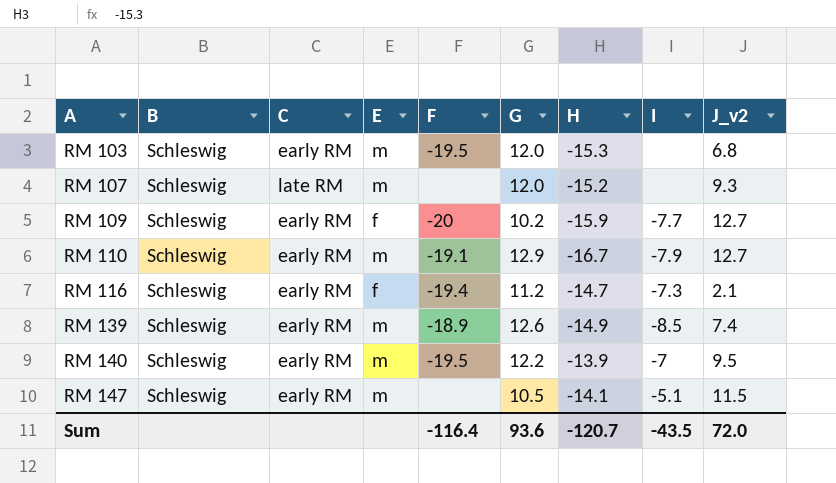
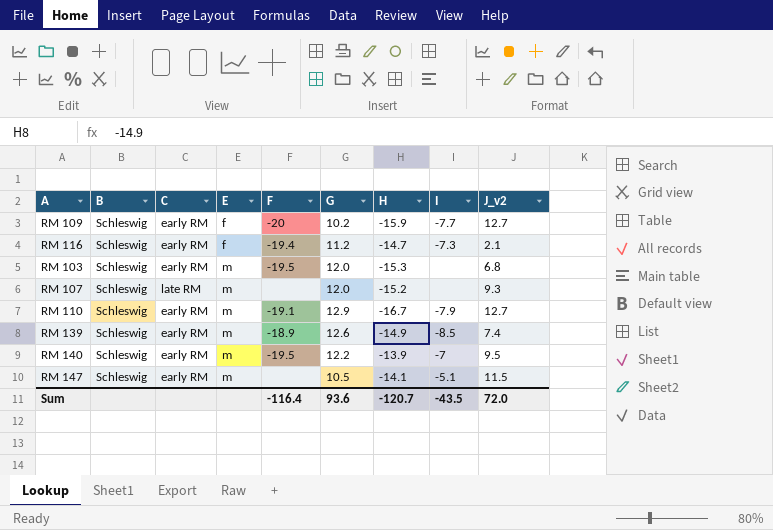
row order: A ascending -> E ascending

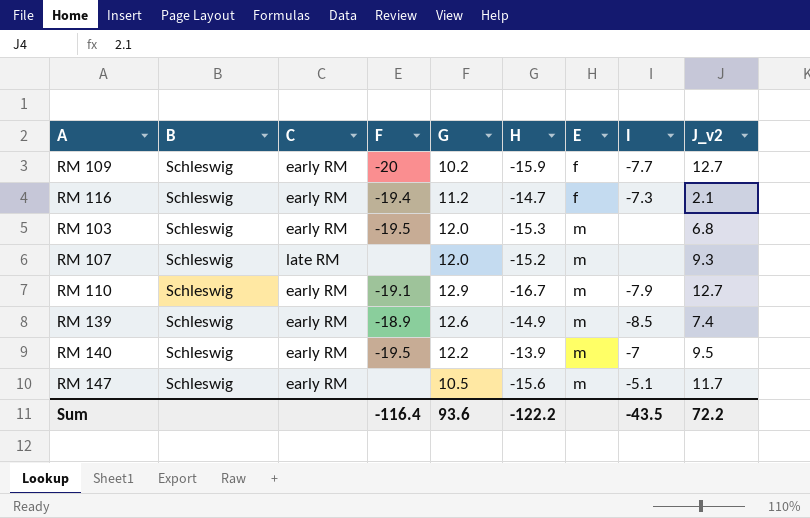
column E | position: 4 -> 7
RM 147 | H: -14.1 -> -15.6
RM 147 | J_v2: 11.5 -> 11.7
Sum | H: -120.7 -> -122.2
Sum | J_v2: 72.0 -> 72.2

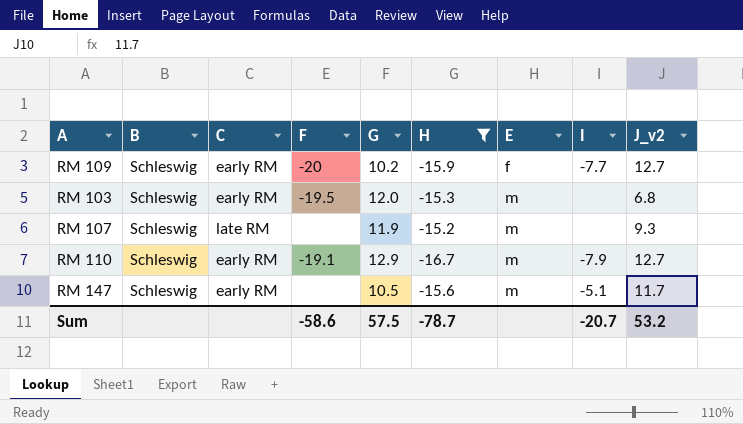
filter: none -> H <= -15.2
RM 107 | G: 12.0 -> 11.9
Sum | F: -116.4 -> -58.6
Sum | G: 93.6 -> 57.5
Sum | H: -122.2 -> -78.7
Sum | I: -43.5 -> -20.7
Sum | J_v2: 72.2 -> 53.2

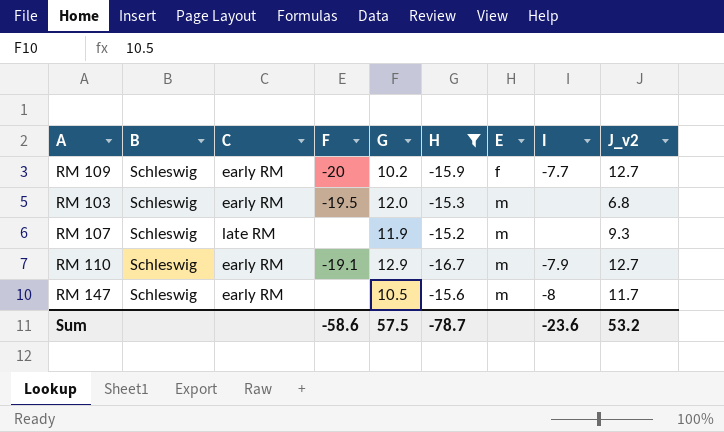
RM 147 | I: -5.1 -> -8
Sum | I: -20.7 -> -23.6

